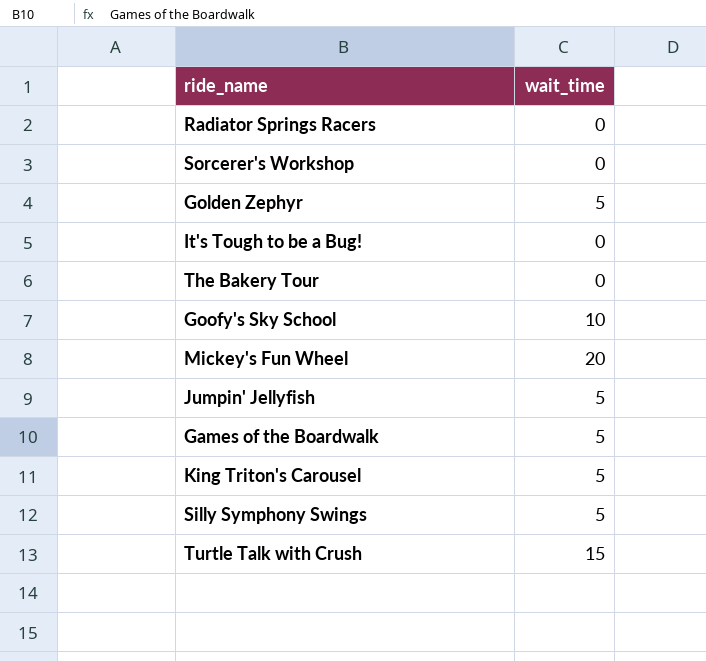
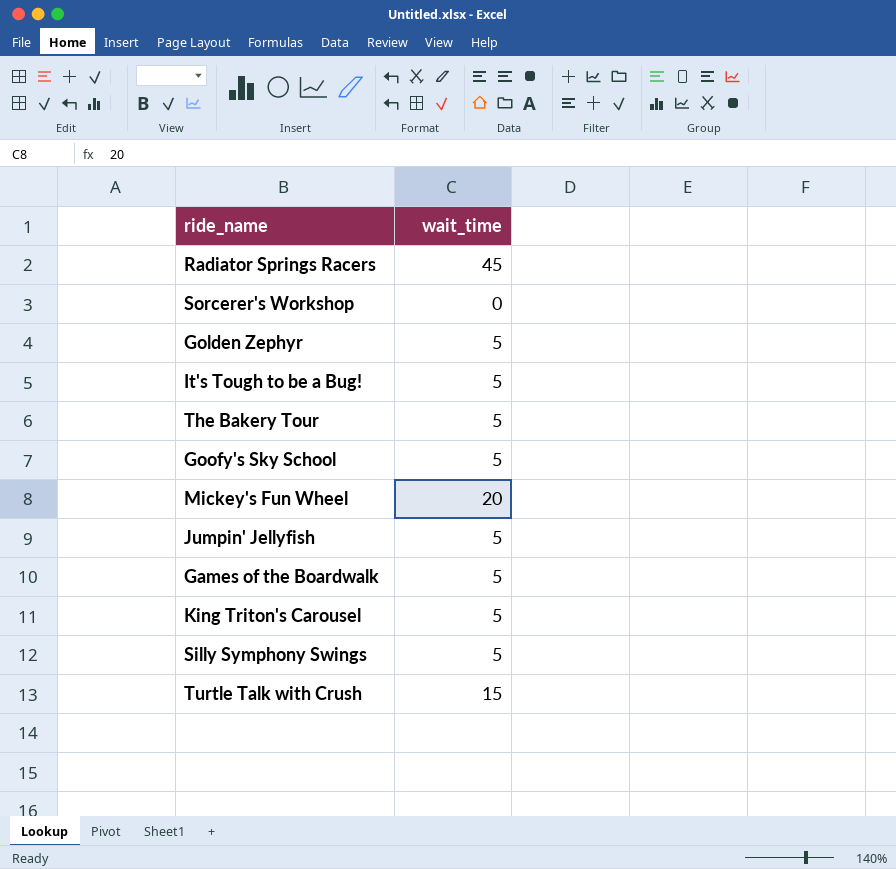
Radiator Springs Racers | wait_time: 0 -> 45
It's Tough to be a Bug! | wait_time: 0 -> 5
The Bakery Tour | wait_time: 0 -> 5
Goofy's Sky School | wait_time: 10 -> 5

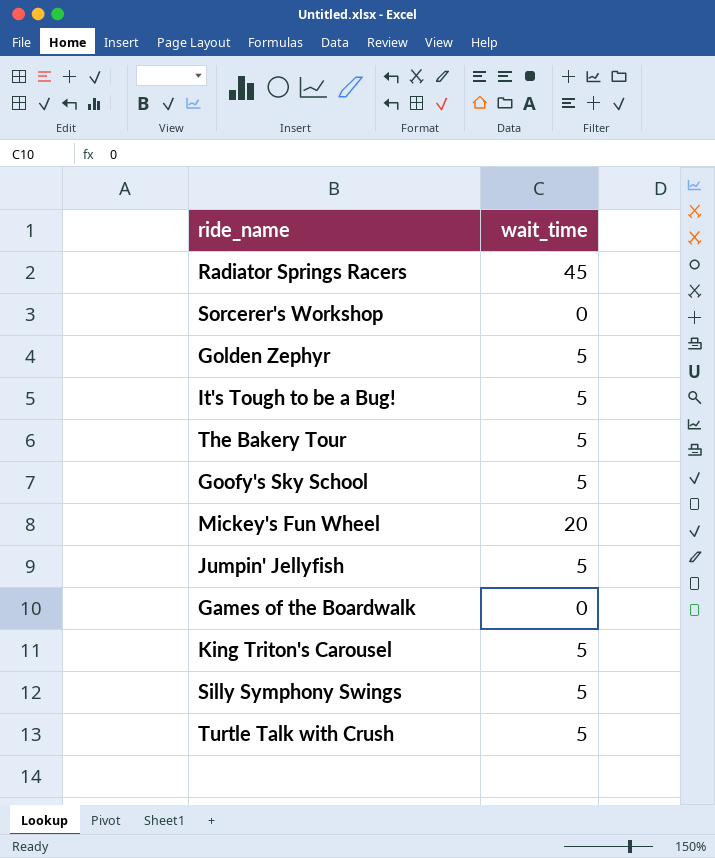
Games of the Boardwalk | wait_time: 5 -> 0
Turtle Talk with Crush | wait_time: 15 -> 5

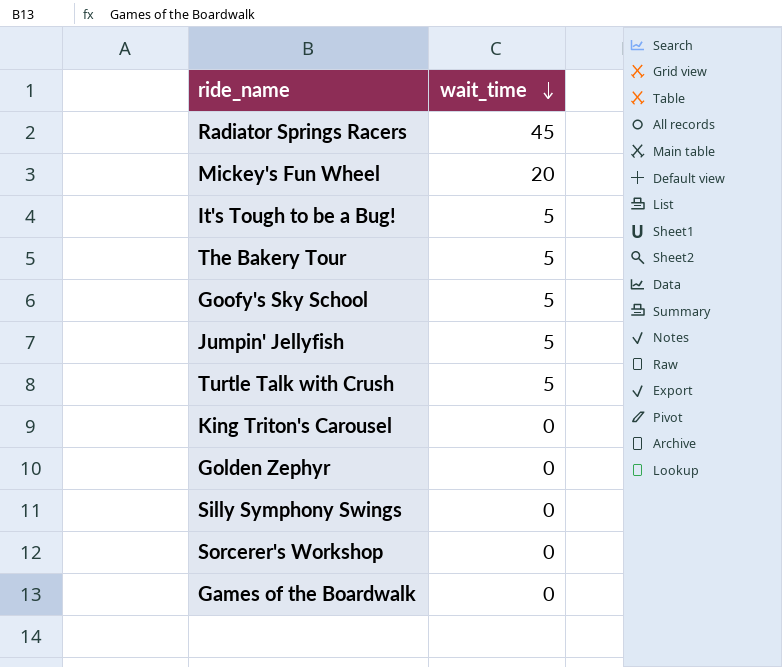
row order: none -> wait_time descending
King Triton's Carousel | wait_time: 5 -> 0
Golden Zephyr | wait_time: 5 -> 0
Silly Symphony Swings | wait_time: 5 -> 0

